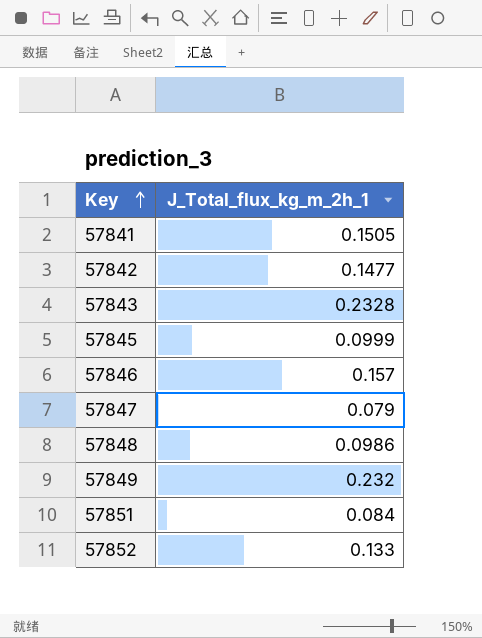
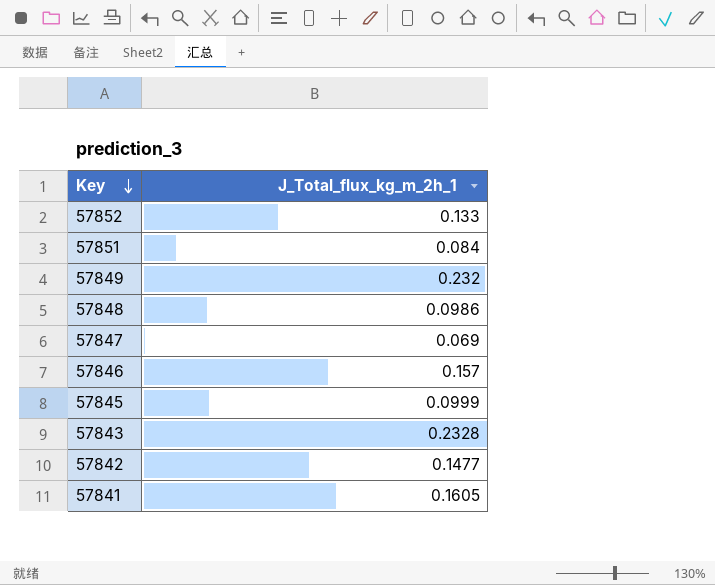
row order: Key ascending -> Key descending
57847 | J_Total_flux_kg_m_2h_1: 0.079 -> 0.069
57841 | J_Total_flux_kg_m_2h_1: 0.1505 -> 0.1605

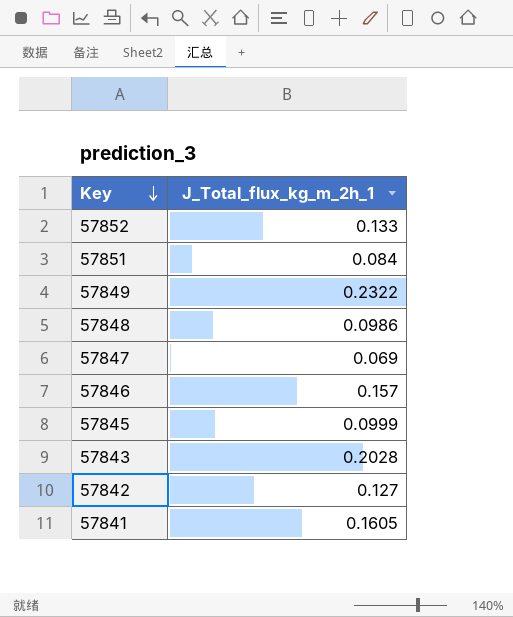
57849 | J_Total_flux_kg_m_2h_1: 0.232 -> 0.2322
57843 | J_Total_flux_kg_m_2h_1: 0.2328 -> 0.2028
57842 | J_Total_flux_kg_m_2h_1: 0.1477 -> 0.127

